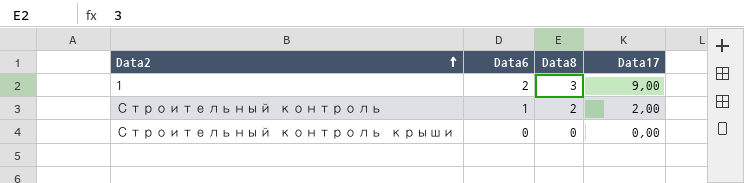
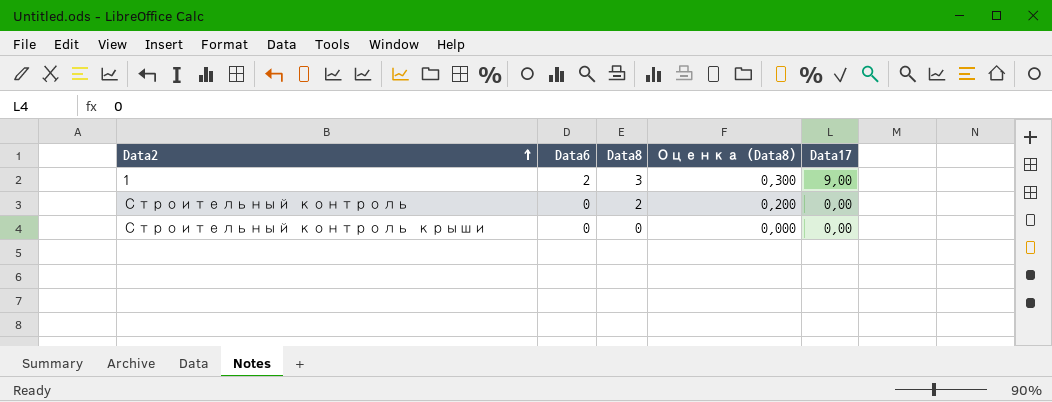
column Оценка (Data8) | formula: none -> [Data8] * 0,1
Строительный контроль | Data6: 1 -> 0
Строительный контроль | Data17: 2,00 -> 0,00

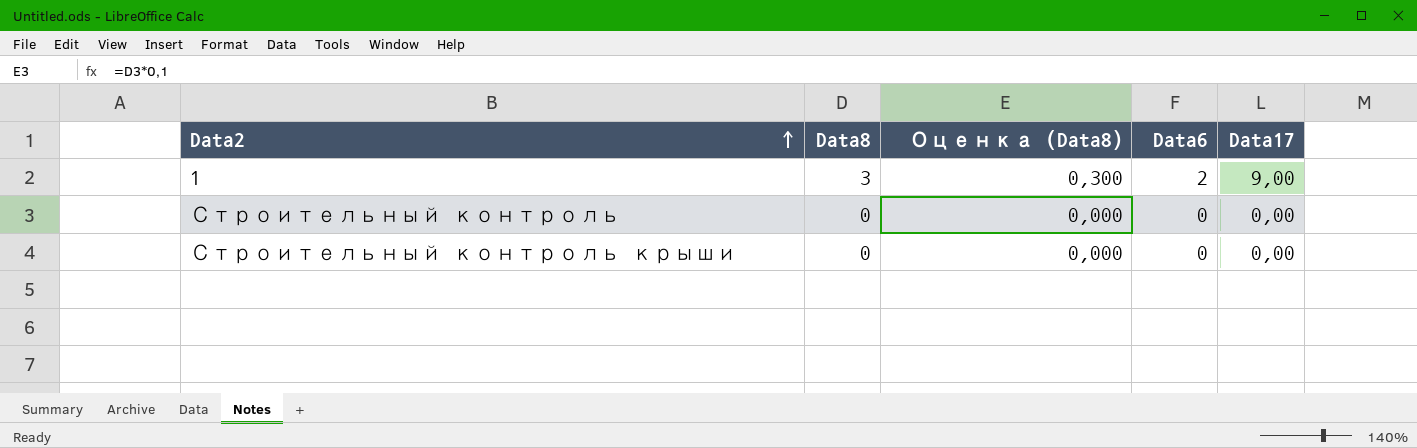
column Data6 | position: 2 -> 4
Строительный контроль | Data8: 2 -> 0
Строительный контроль | Оценка (Data8): 0,200 -> 0,000

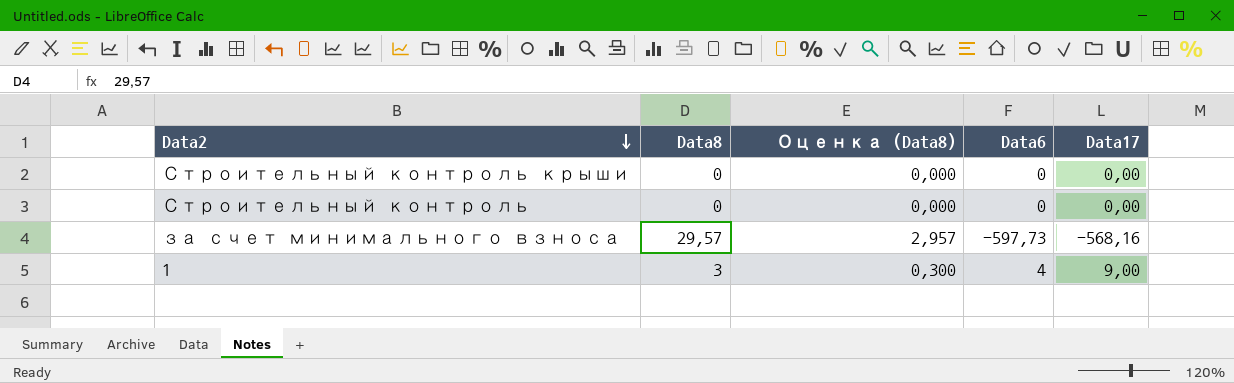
row order: Data2 ascending -> Data2 descending
row за счет минимального взноса: none -> 29,57 | 2,957 | -597,73 | -568,16
1 | Data6: 2 -> 4

